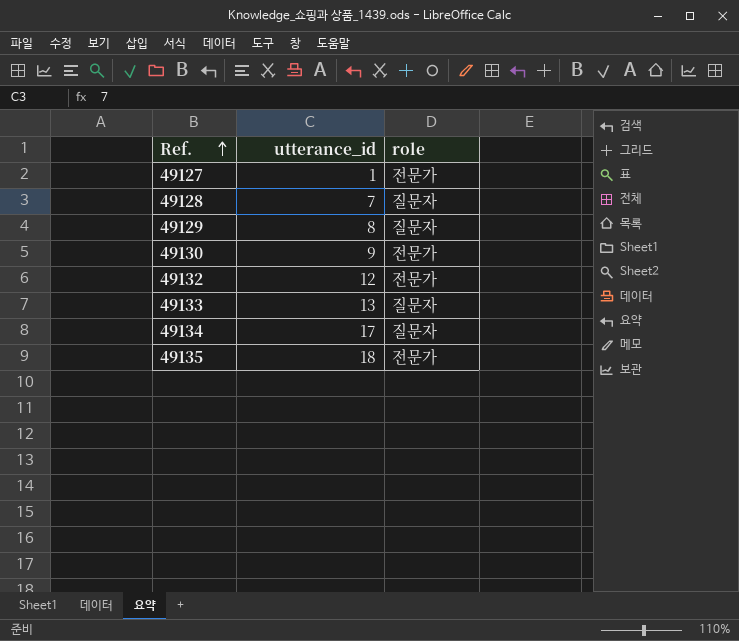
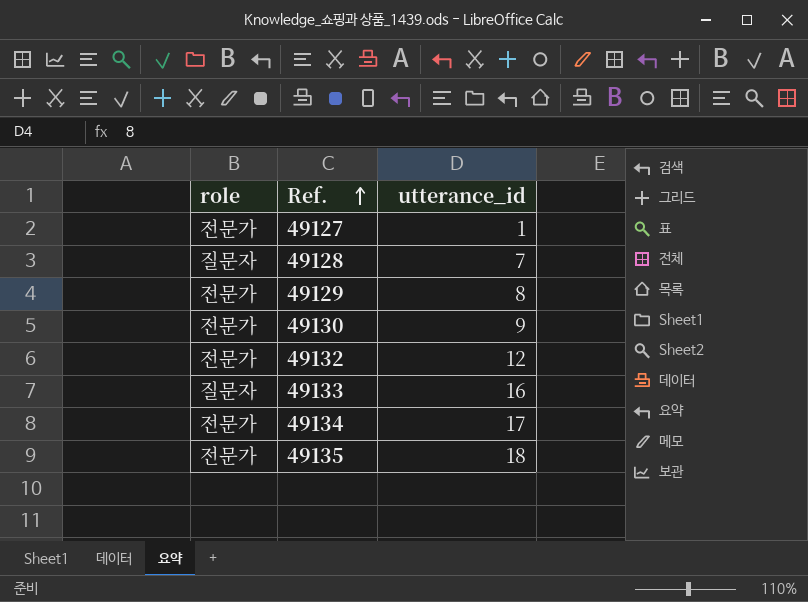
column role | position: 3 -> 1
49129 | role: 질문자 -> 전문가
49133 | utterance_id: 13 -> 16
49134 | role: 질문자 -> 전문가

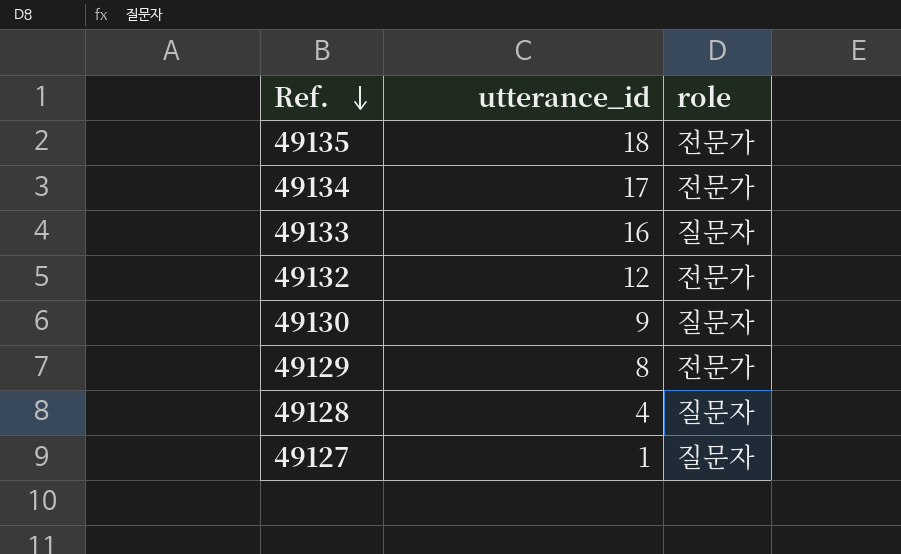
row order: Ref. ascending -> Ref. descending
column role | position: 1 -> 3
49130 | role: 전문가 -> 질문자
49128 | utterance_id: 7 -> 4
49127 | role: 전문가 -> 질문자

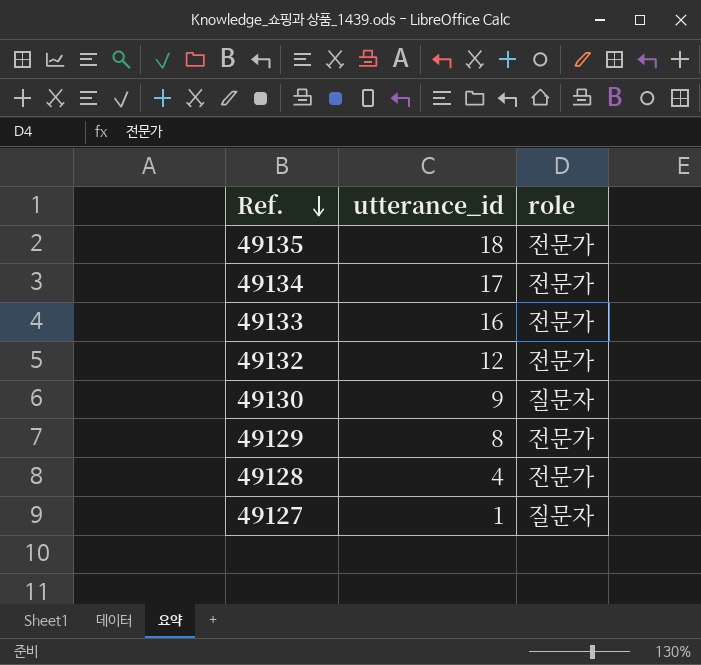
49133 | role: 질문자 -> 전문가
49128 | role: 질문자 -> 전문가

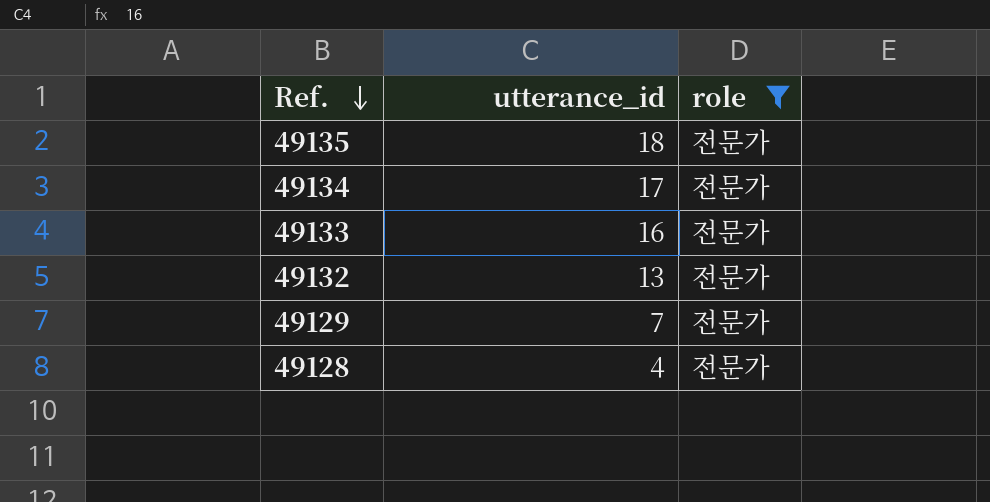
filter: none -> role = 전문가
49132 | utterance_id: 12 -> 13
49129 | utterance_id: 8 -> 7

